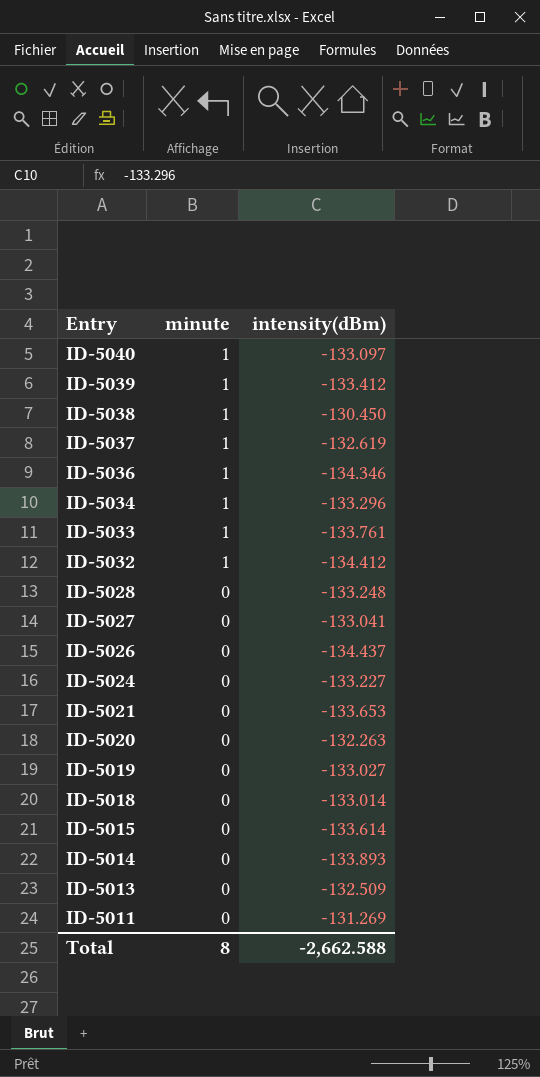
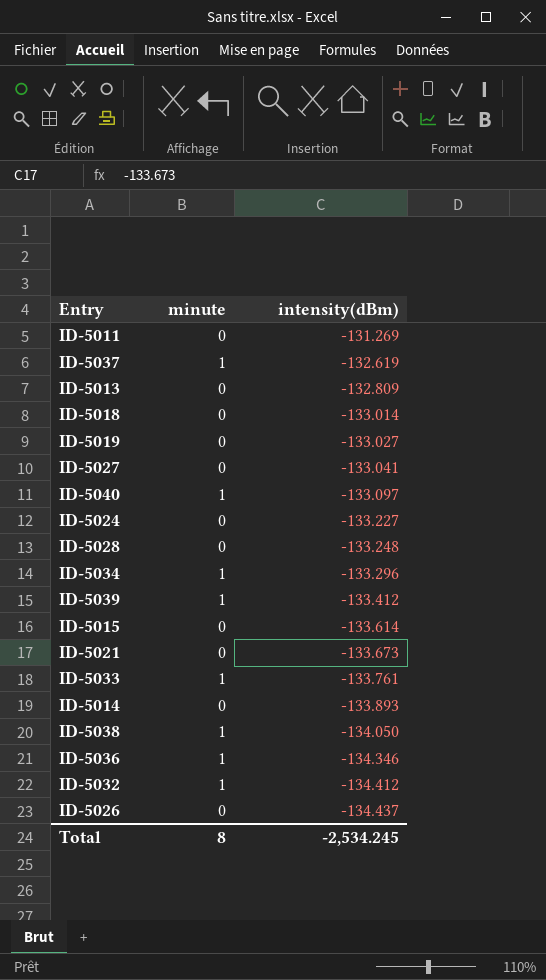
row order: Entry descending -> intensity(dBm) descending
row ID-5020: 0 | -132.263 -> none
ID-5013 | intensity(dBm): -132.509 -> -132.809
ID-5021 | intensity(dBm): -133.653 -> -133.673
ID-5038 | intensity(dBm): -130.450 -> -134.050
Total | intensity(dBm): -2,662.588 -> -2,534.245

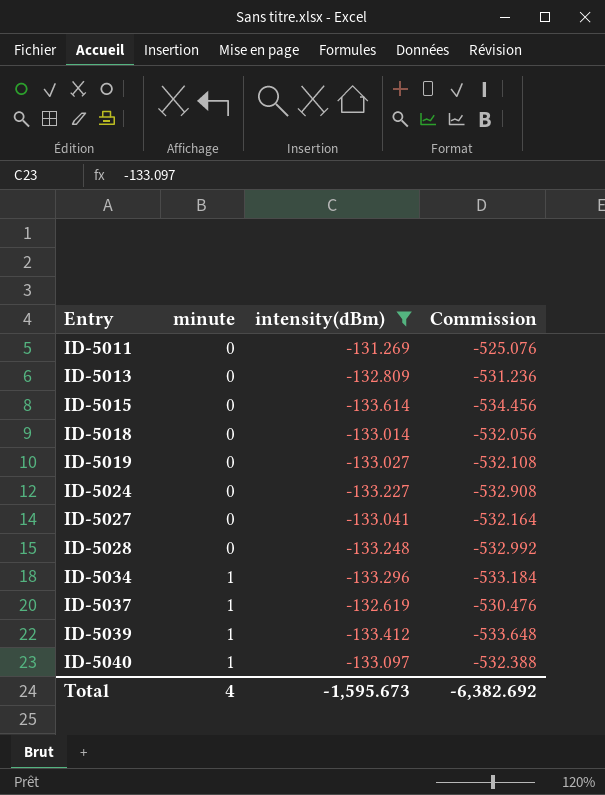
filter: none -> intensity(dBm) >= -133.614
row order: intensity(dBm) descending -> Entry ascending
column Commission | formula: none -> [intensity(dBm)] * 4
Total | minute: 8 -> 4
Total | intensity(dBm): -2,534.245 -> -1,595.673

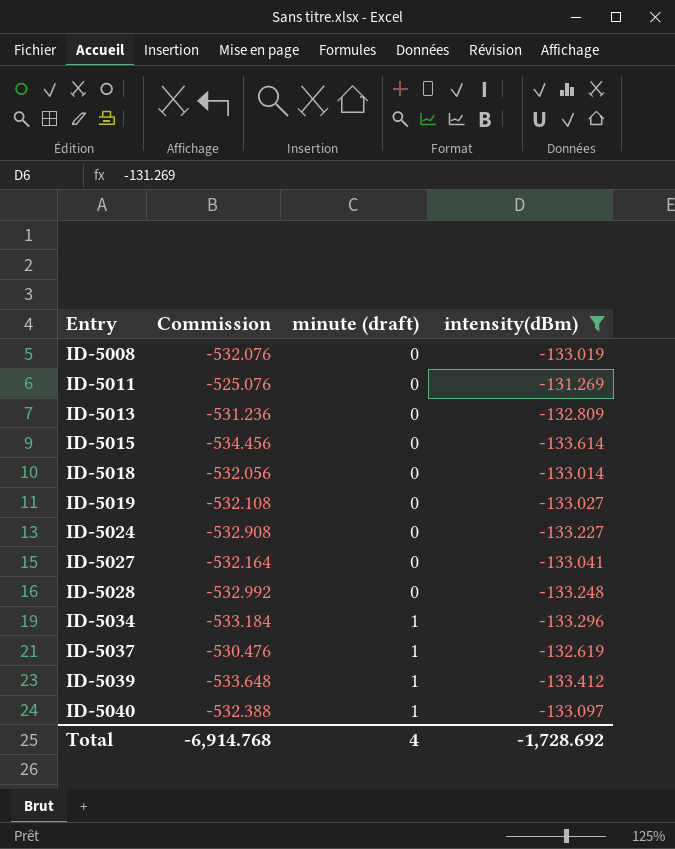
column Commission | position: 4 -> 2
column name: minute -> minute (draft)
row ID-5008: none -> -532.076 | 0 | -133.019
Total | Commission: -6,382.692 -> -6,914.768
Total | intensity(dBm): -1,595.673 -> -1,728.692

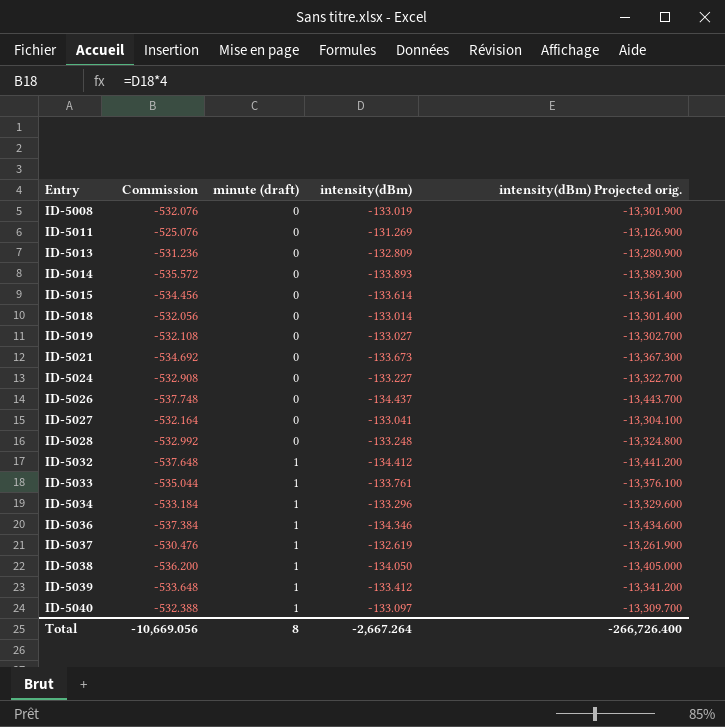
filter: intensity(dBm) >= -133.614 -> none
column intensity(dBm) Projected orig. | formula: none -> [intensity(dBm)] * 100
Total | Commission: -6,914.768 -> -10,669.056
Total | minute (draft): 4 -> 8
Total | intensity(dBm): -1,728.692 -> -2,667.264

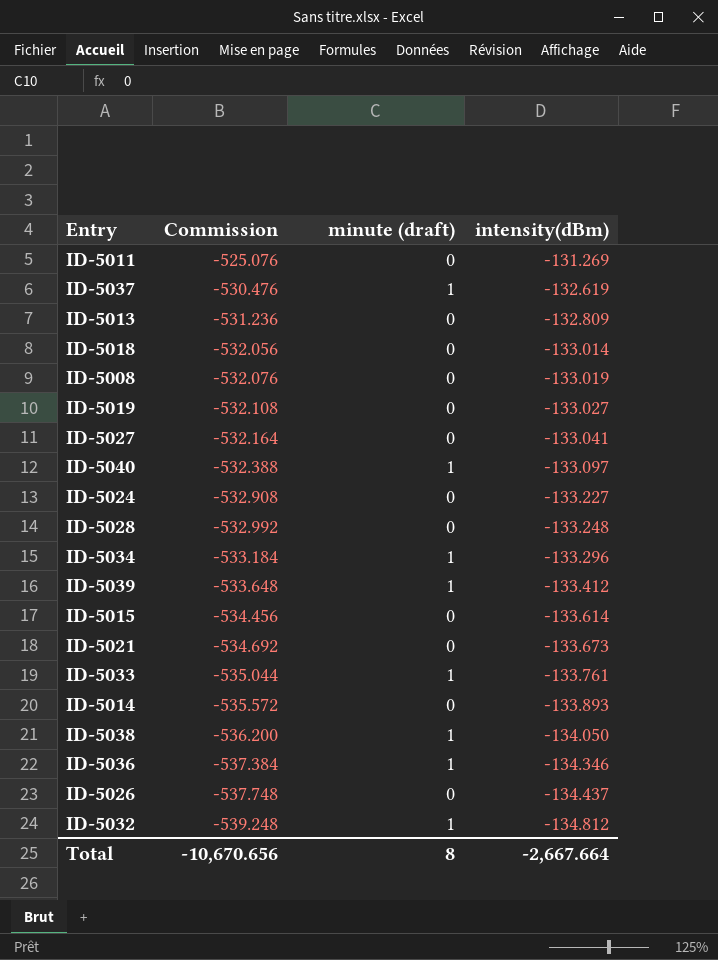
row order: Entry ascending -> Commission descending
column intensity(dBm) Projected orig. | formula: [intensity(dBm)] * 100 -> none
ID-5032 | Commission: -537.648 -> -539.248
ID-5032 | intensity(dBm): -134.412 -> -134.812
Total | Commission: -10,669.056 -> -10,670.656
Total | intensity(dBm): -2,667.264 -> -2,667.664

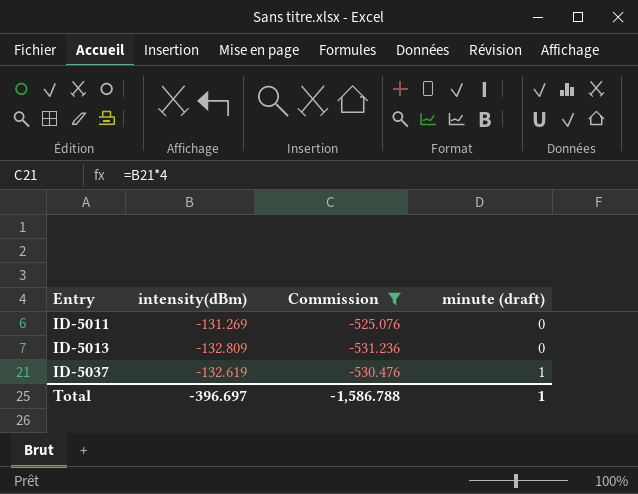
filter: none -> Commission >= -531.236
row order: Commission descending -> Entry ascending
column intensity(dBm) | position: 4 -> 2
Total | intensity(dBm): -2,667.664 -> -396.697
Total | Commission: -10,670.656 -> -1,586.788
Total | minute (draft): 8 -> 1

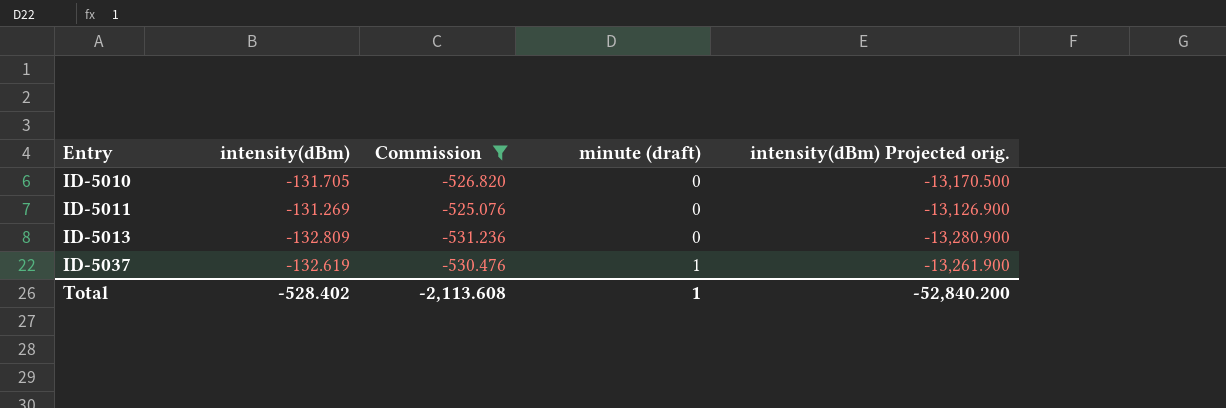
column intensity(dBm) Projected orig. | formula: none -> [intensity(dBm)] * 100
row ID-5010: none -> -131.705 | -526.820 | 0 | -13,170.500
Total | intensity(dBm): -396.697 -> -528.402
Total | Commission: -1,586.788 -> -2,113.608

